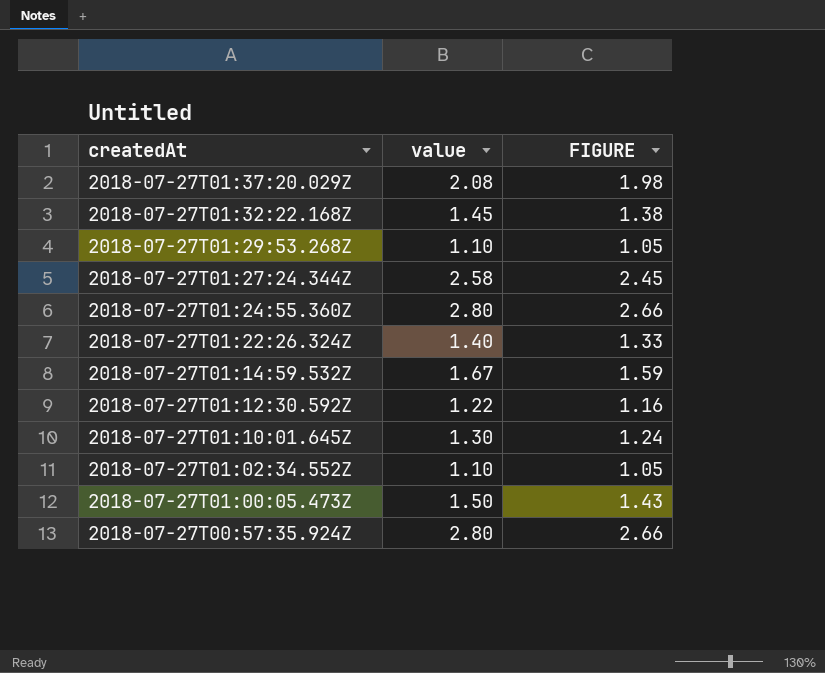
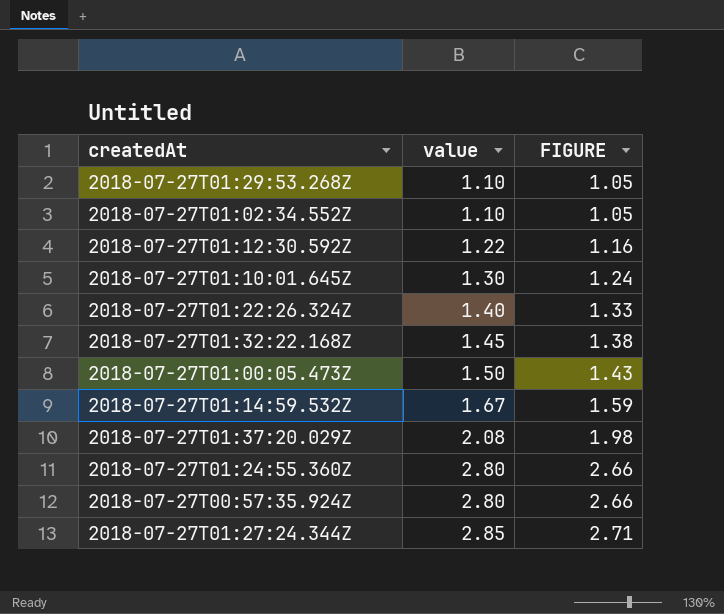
row order: createdAt descending -> value ascending
2018-07-27T01:27:24.344Z | value: 2.58 -> 2.85
2018-07-27T01:27:24.344Z | FIGURE: 2.45 -> 2.71

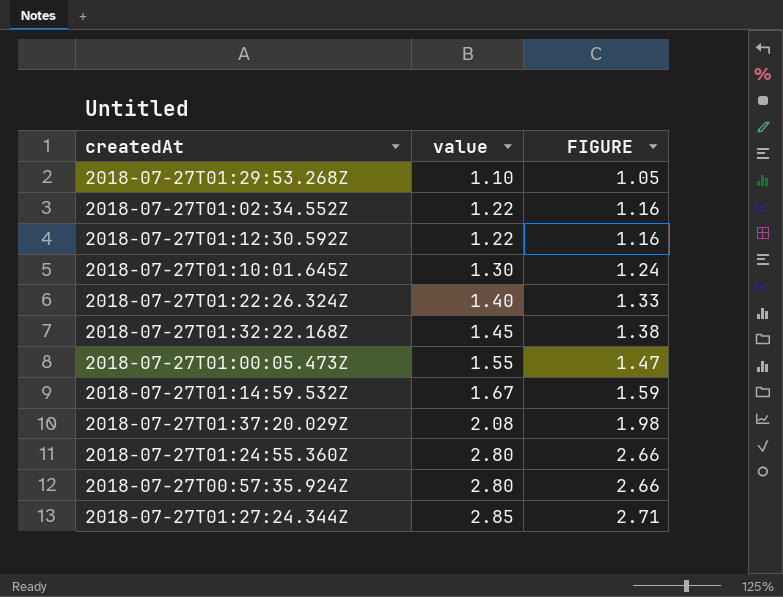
2018-07-27T01:02:34.552Z | value: 1.10 -> 1.22
2018-07-27T01:02:34.552Z | FIGURE: 1.05 -> 1.16
2018-07-27T01:00:05.473Z | value: 1.50 -> 1.55
2018-07-27T01:00:05.473Z | FIGURE: 1.43 -> 1.47

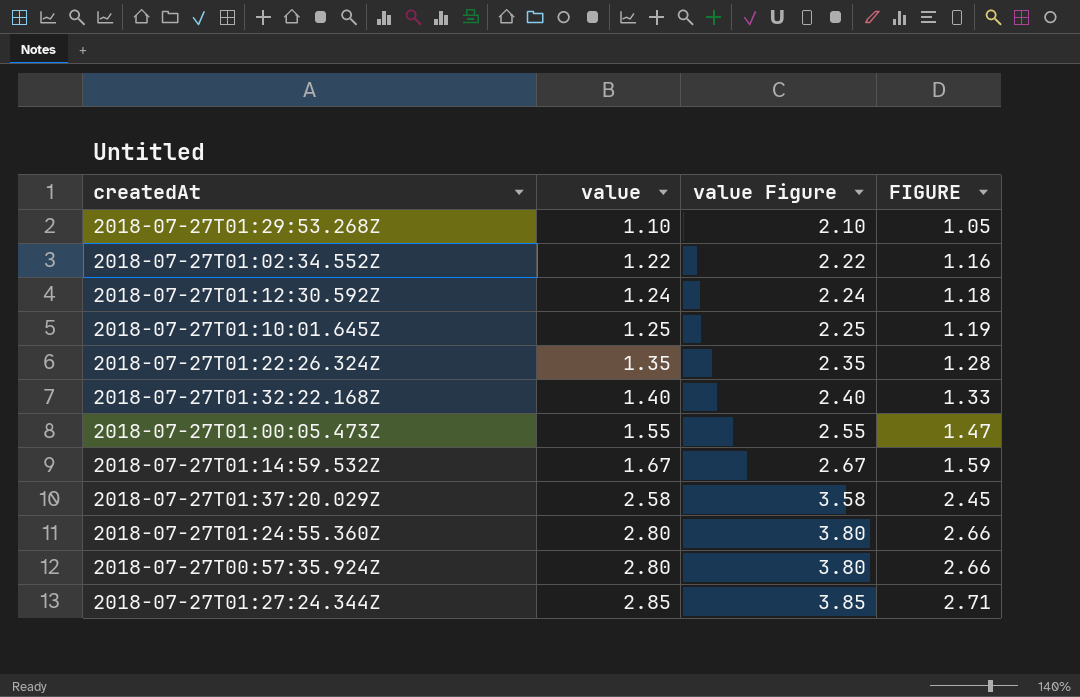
column value Figure | formula: none -> [value] + 1
2018-07-27T01:12:30.592Z | value: 1.22 -> 1.24
2018-07-27T01:12:30.592Z | FIGURE: 1.16 -> 1.18
2018-07-27T01:10:01.645Z | value: 1.30 -> 1.25
2018-07-27T01:10:01.645Z | FIGURE: 1.24 -> 1.19
2018-07-27T01:22:26.324Z | value: 1.40 -> 1.35
2018-07-27T01:22:26.324Z | FIGURE: 1.33 -> 1.28
2018-07-27T01:32:22.168Z | value: 1.45 -> 1.40
2018-07-27T01:32:22.168Z | FIGURE: 1.38 -> 1.33
2018-07-27T01:37:20.029Z | value: 2.08 -> 2.58
2018-07-27T01:37:20.029Z | FIGURE: 1.98 -> 2.45

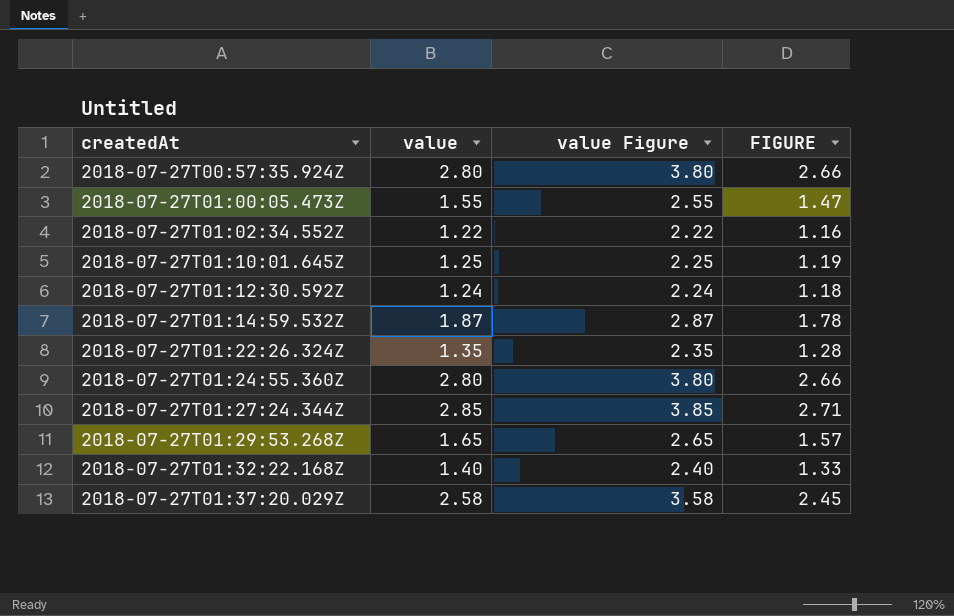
row order: value ascending -> createdAt ascending
2018-07-27T01:14:59.532Z | value: 1.67 -> 1.87
2018-07-27T01:14:59.532Z | value Figure: 2.67 -> 2.87
2018-07-27T01:14:59.532Z | FIGURE: 1.59 -> 1.78
2018-07-27T01:29:53.268Z | value: 1.10 -> 1.65
2018-07-27T01:29:53.268Z | value Figure: 2.10 -> 2.65
2018-07-27T01:29:53.268Z | FIGURE: 1.05 -> 1.57

